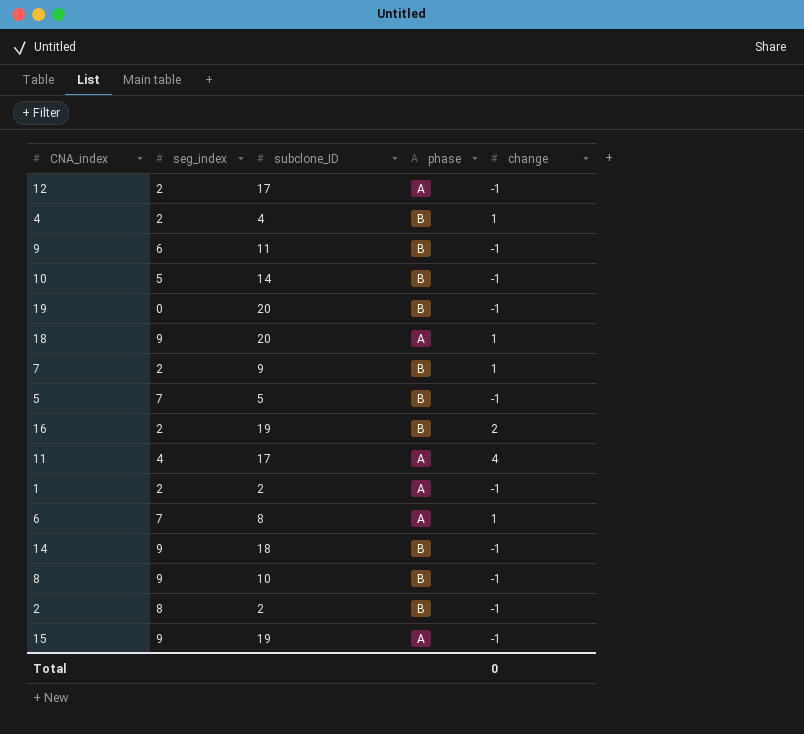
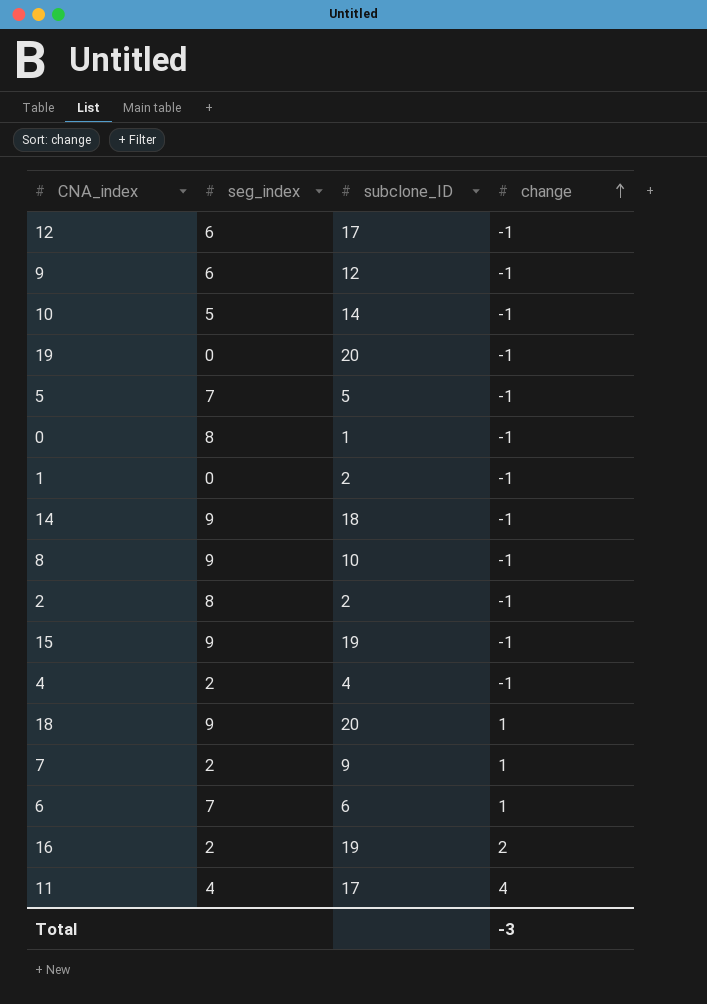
row order: none -> change ascending
column phase | position: 4 -> none
12 | seg_index: 2 -> 6
9 | subclone_ID: 11 -> 12
row 0: none -> 8 | 1 | -1
1 | seg_index: 2 -> 0
4 | change: 1 -> -1
6 | subclone_ID: 8 -> 6
Total | change: 0 -> -3

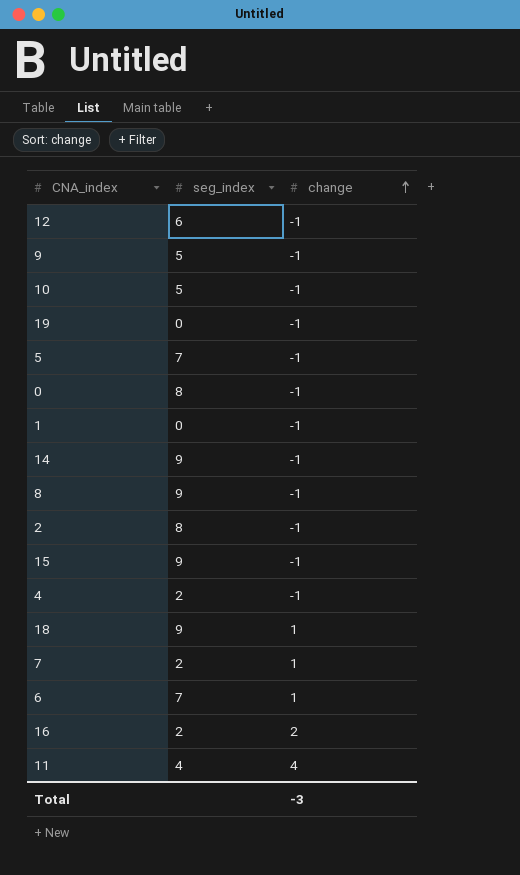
column subclone_ID | position: 3 -> none
9 | seg_index: 6 -> 5

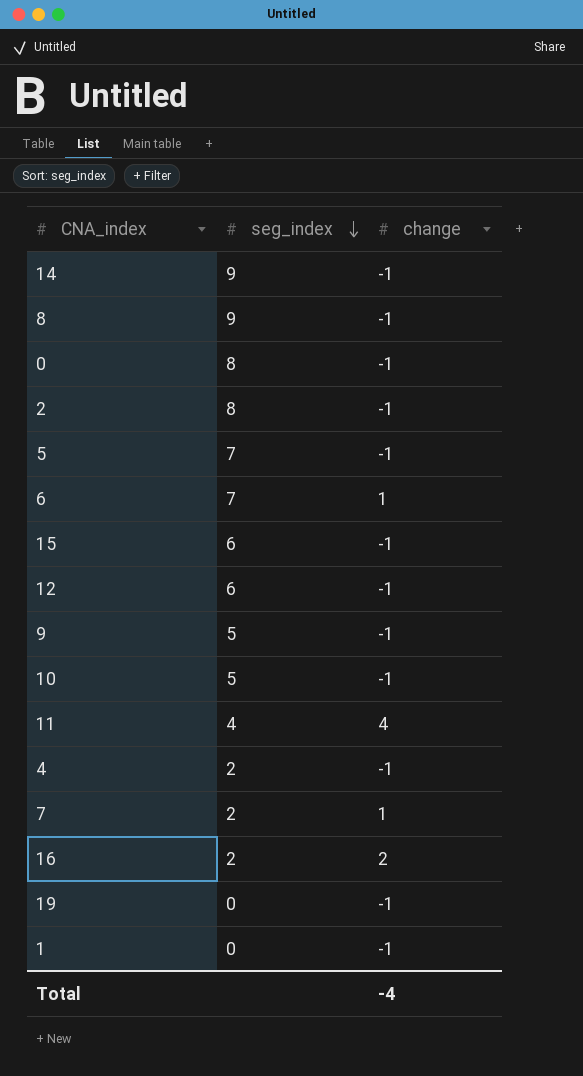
row order: change ascending -> seg_index descending
row 18: 9 | 1 -> none
15 | seg_index: 9 -> 6
Total | change: -3 -> -4

